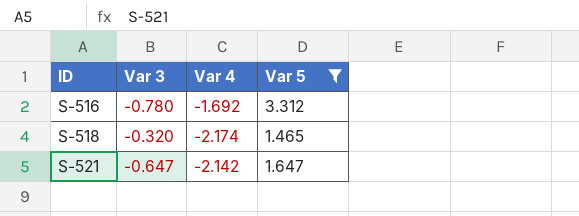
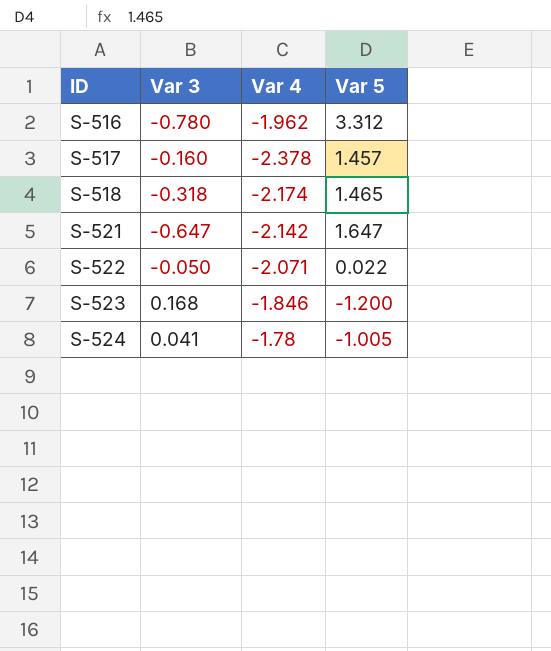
filter: Var 5 >= 1.465 -> none
S-516 | Var 4: -1.692 -> -1.962
S-518 | Var 3: -0.320 -> -0.318

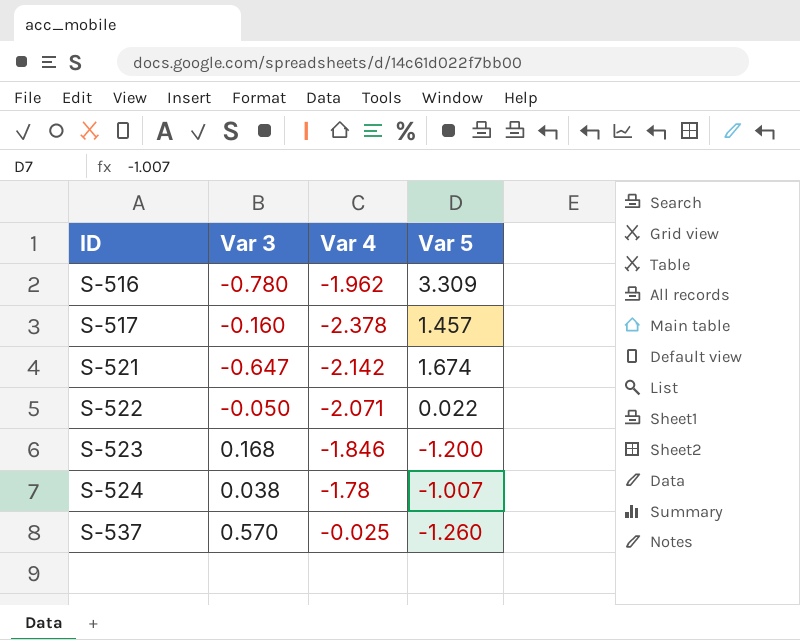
row S-518: -0.318 | -2.174 | 1.465 -> none
S-516 | Var 5: 3.312 -> 3.309
S-521 | Var 5: 1.647 -> 1.674
S-524 | Var 3: 0.041 -> 0.038
S-524 | Var 5: -1.005 -> -1.007
row S-537: none -> 0.570 | -0.025 | -1.260

